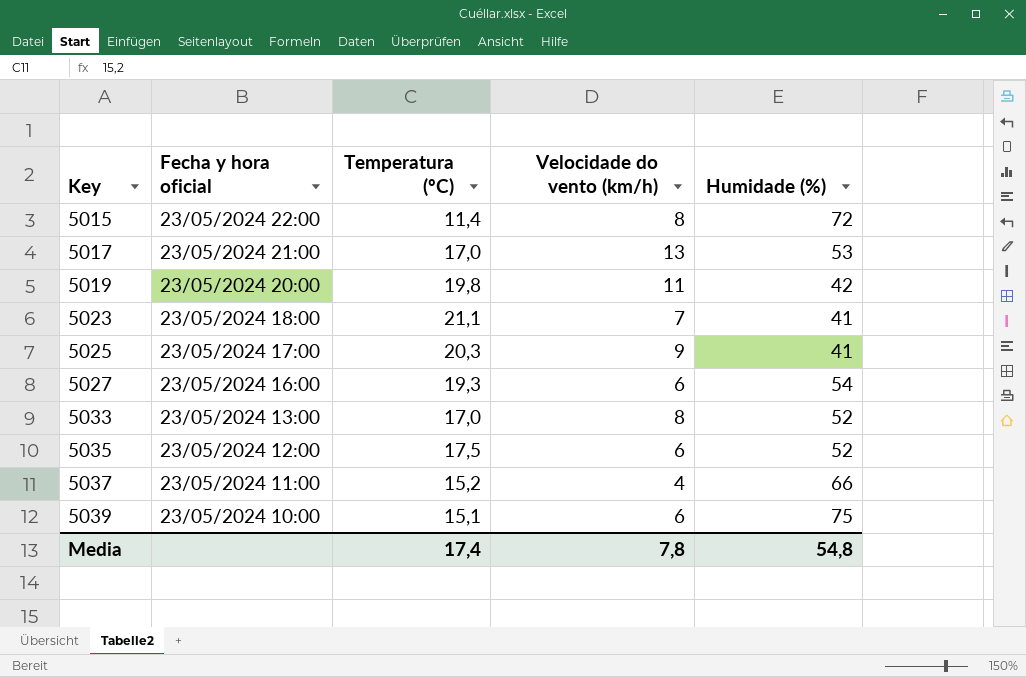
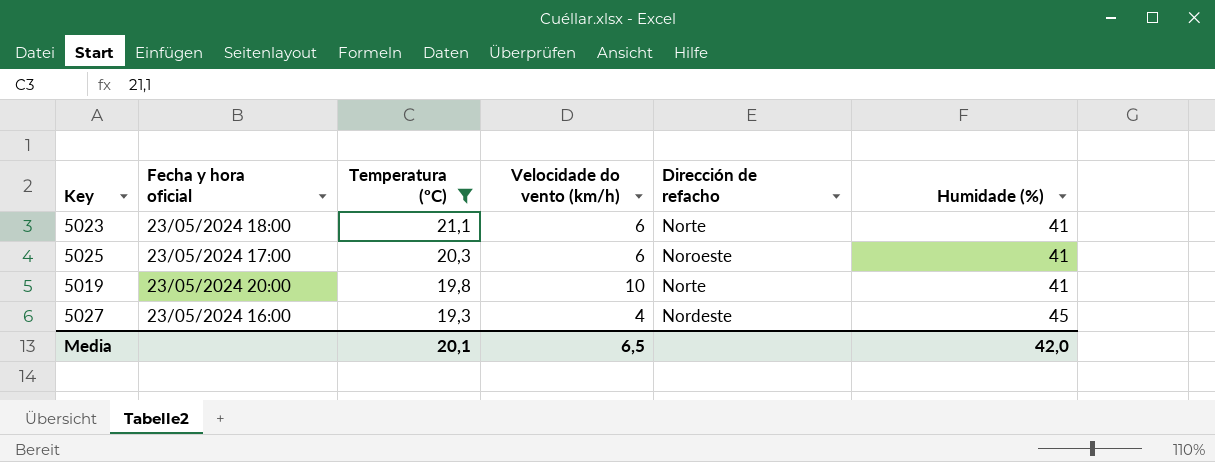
filter: none -> Temperatura (ºC) >= 19,3
row order: Key ascending -> Temperatura (ºC) descending
column Dirección de refacho | position: none -> 5
5023 | Velocidade do vento (km/h): 7 -> 6
5025 | Velocidade do vento (km/h): 9 -> 6
5019 | Velocidade do vento (km/h): 11 -> 10
5019 | Humidade (%): 42 -> 41
5027 | Velocidade do vento (km/h): 6 -> 4
5027 | Humidade (%): 54 -> 45
Media | Temperatura (ºC): 17,4 -> 20,1
Media | Velocidade do vento (km/h): 7,8 -> 6,5
Media | Humidade (%): 54,8 -> 42,0

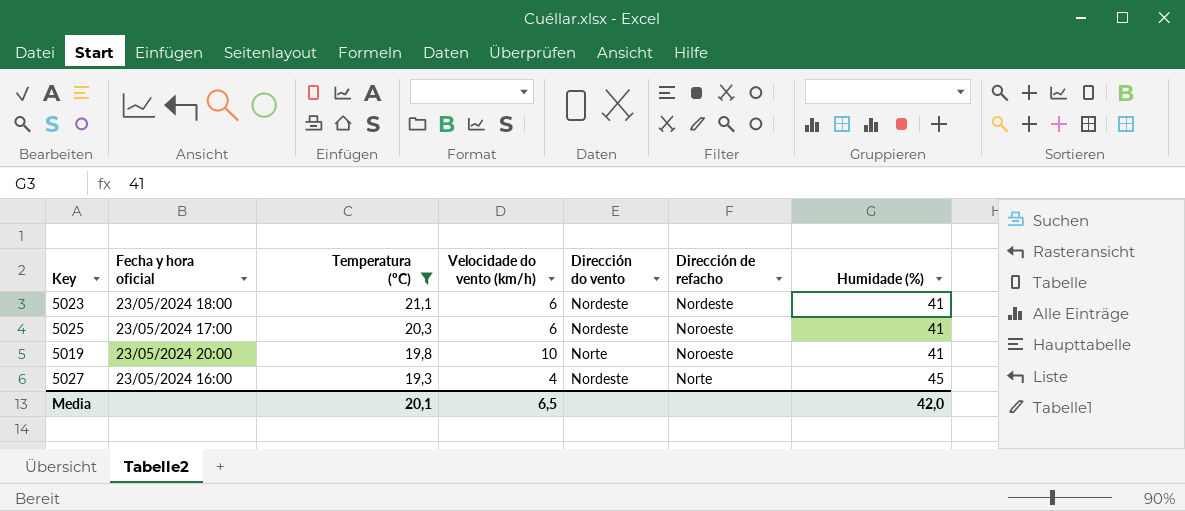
column Dirección do vento | position: none -> 5
5023 | Dirección de refacho: Norte -> Nordeste
5019 | Dirección de refacho: Norte -> Noroeste
5027 | Dirección de refacho: Nordeste -> Norte

